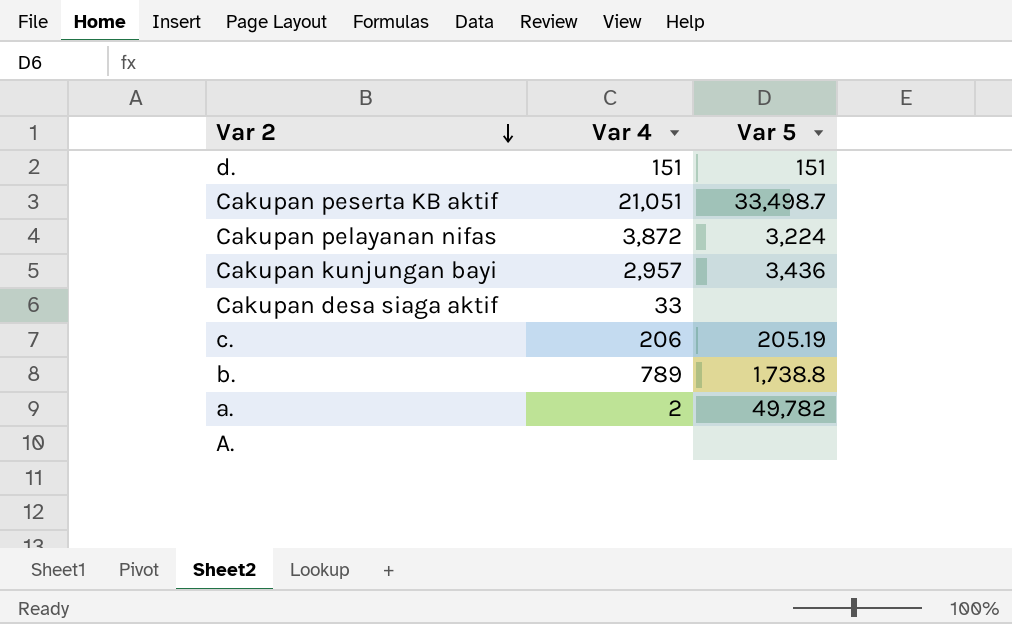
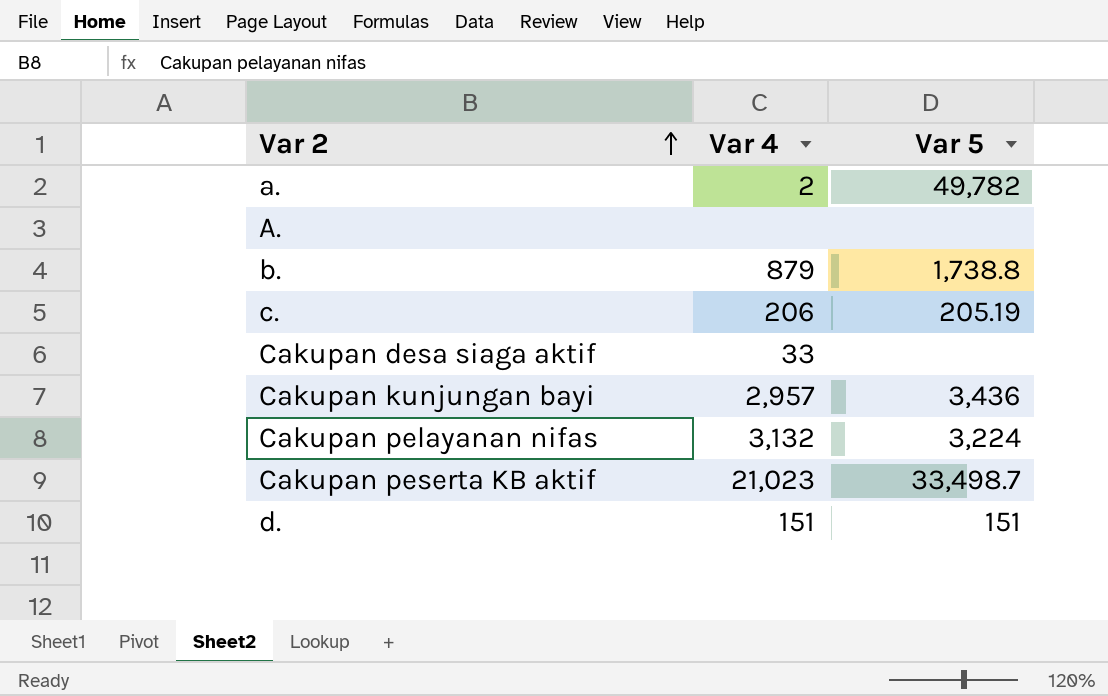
row order: Var 2 descending -> Var 2 ascending
b. | Var 4: 789 -> 879
Cakupan pelayanan nifas | Var 4: 3,872 -> 3,132
Cakupan peserta KB aktif | Var 4: 21,051 -> 21,023

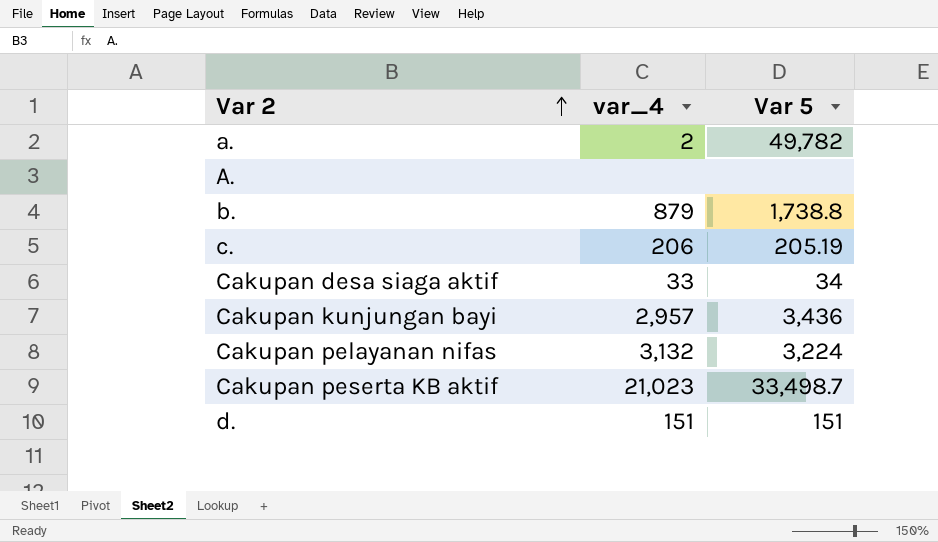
column name: Var 4 -> var_4
Cakupan desa siaga aktif | Var 5: none -> 34

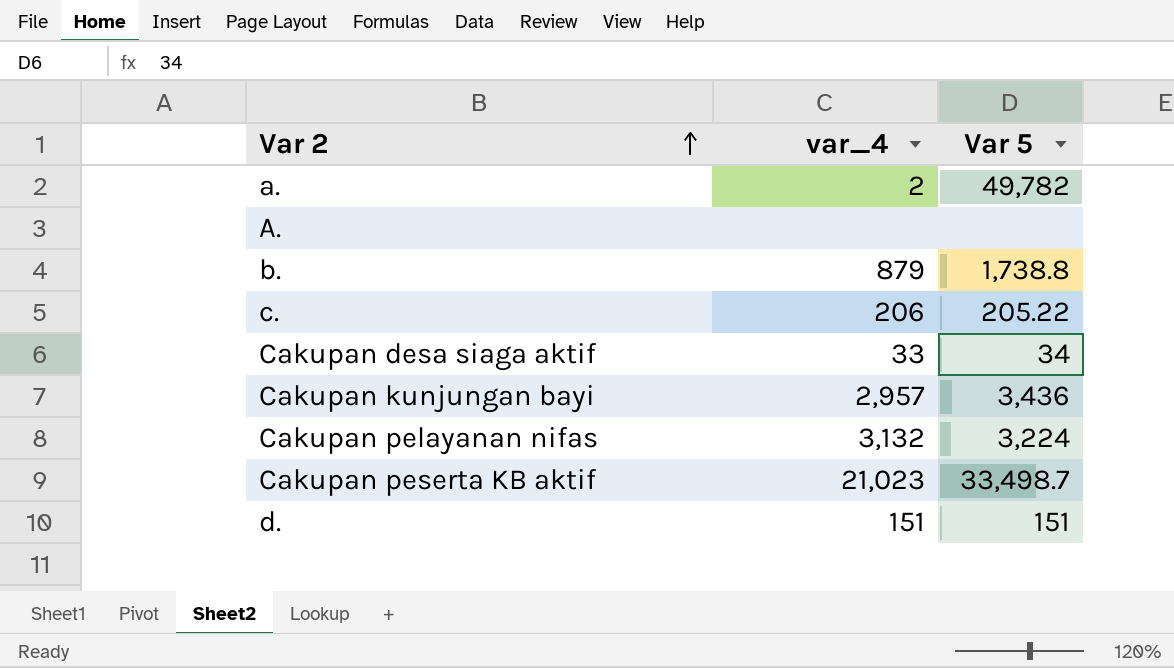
c. | Var 5: 205.19 -> 205.22

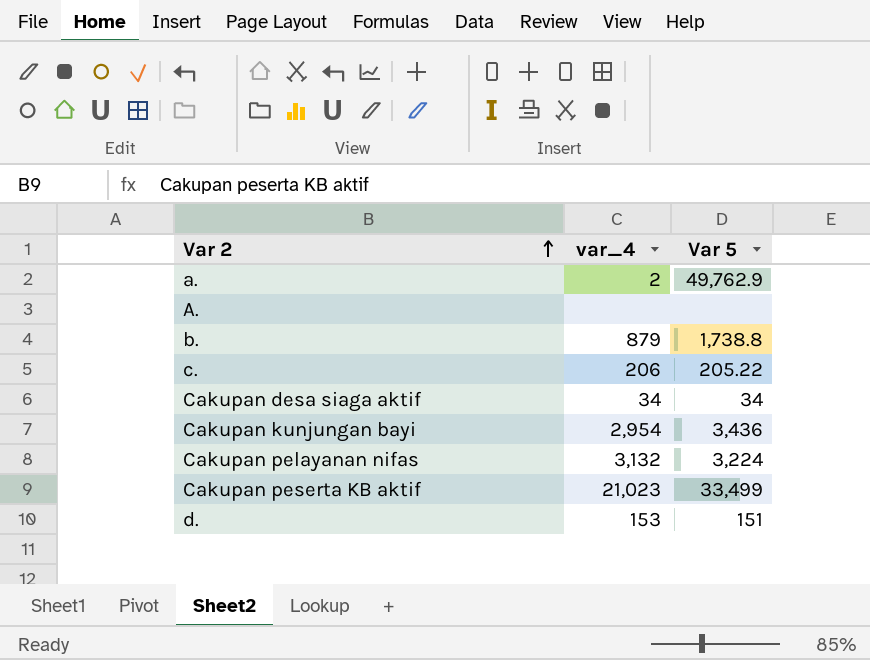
a. | Var 5: 49,782 -> 49,762.9
Cakupan desa siaga aktif | var_4: 33 -> 34
Cakupan kunjungan bayi | var_4: 2,957 -> 2,954
Cakupan peserta KB aktif | Var 5: 33,498.7 -> 33,499
d. | var_4: 151 -> 153

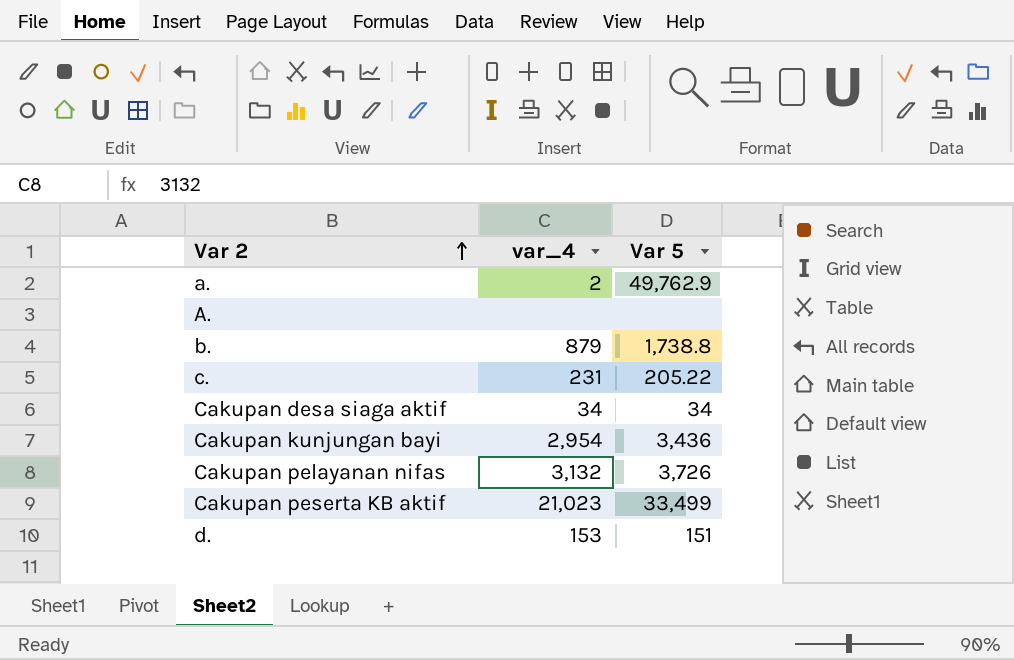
c. | var_4: 206 -> 231
Cakupan pelayanan nifas | Var 5: 3,224 -> 3,726

